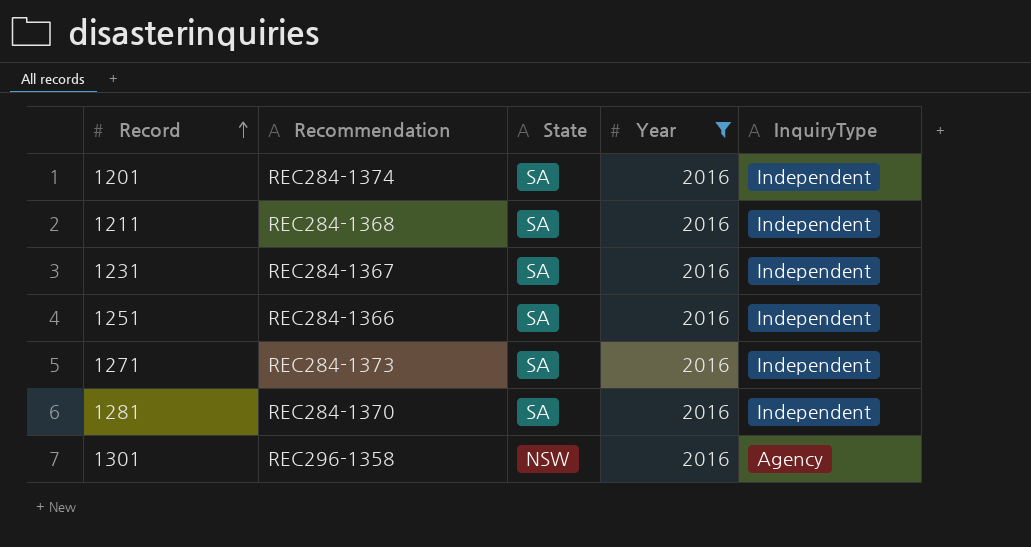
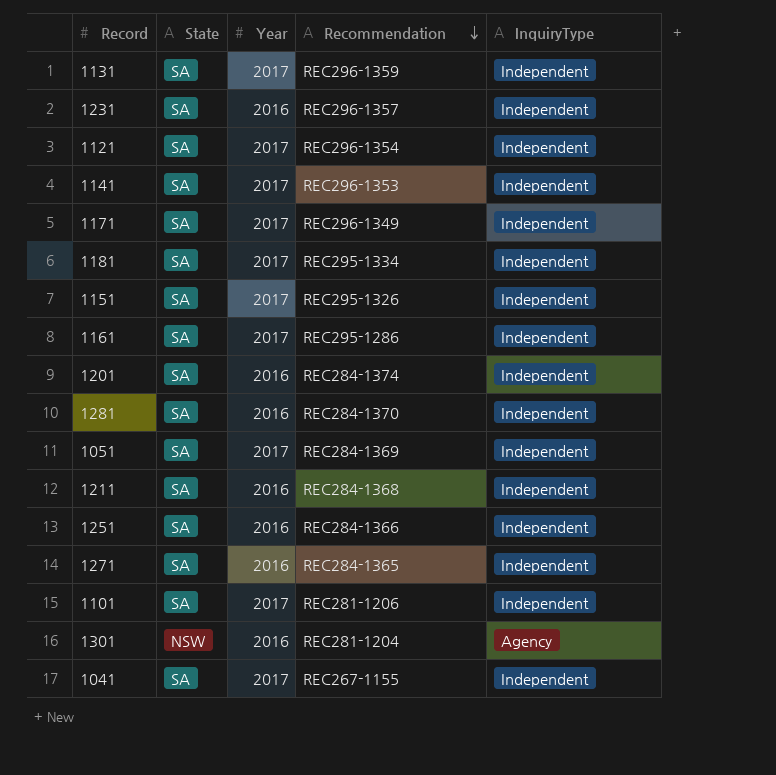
filter: Year = 2016 -> none
row order: Record ascending -> Recommendation descending
column Recommendation | position: 2 -> 4
1231 | Recommendation: REC284-1367 -> REC296-1357
1271 | Recommendation: REC284-1373 -> REC284-1365
1301 | Recommendation: REC296-1358 -> REC281-1204

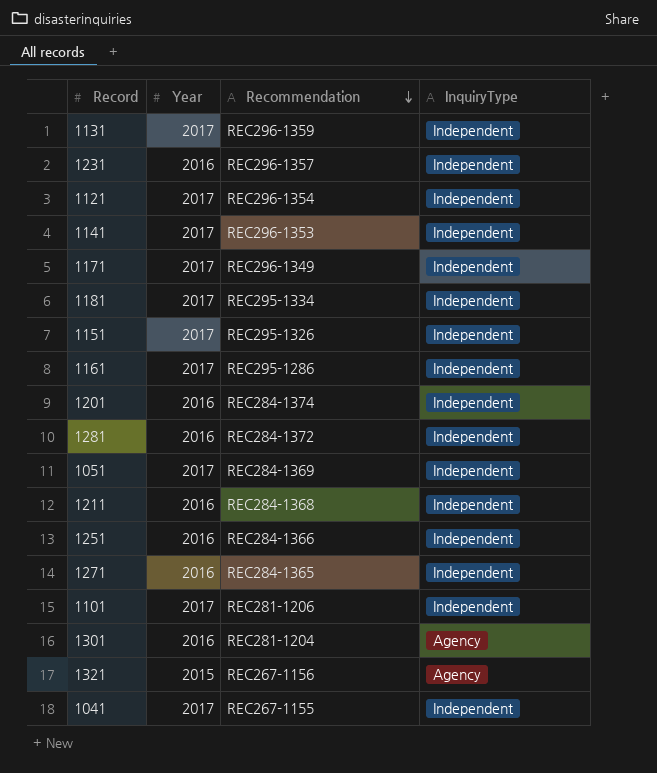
column State | position: 2 -> none
1281 | Recommendation: REC284-1370 -> REC284-1372
row 1321: none -> 2015 | REC267-1156 | Agency

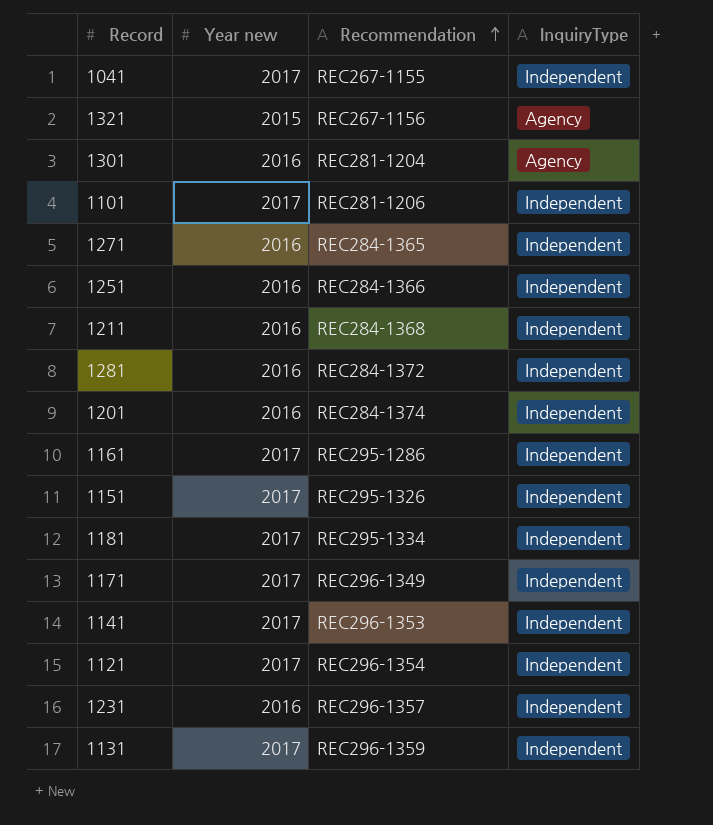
row order: Recommendation descending -> Recommendation ascending
column name: Year -> Year new
row 1051: 2017 | REC284-1369 | Independent -> none

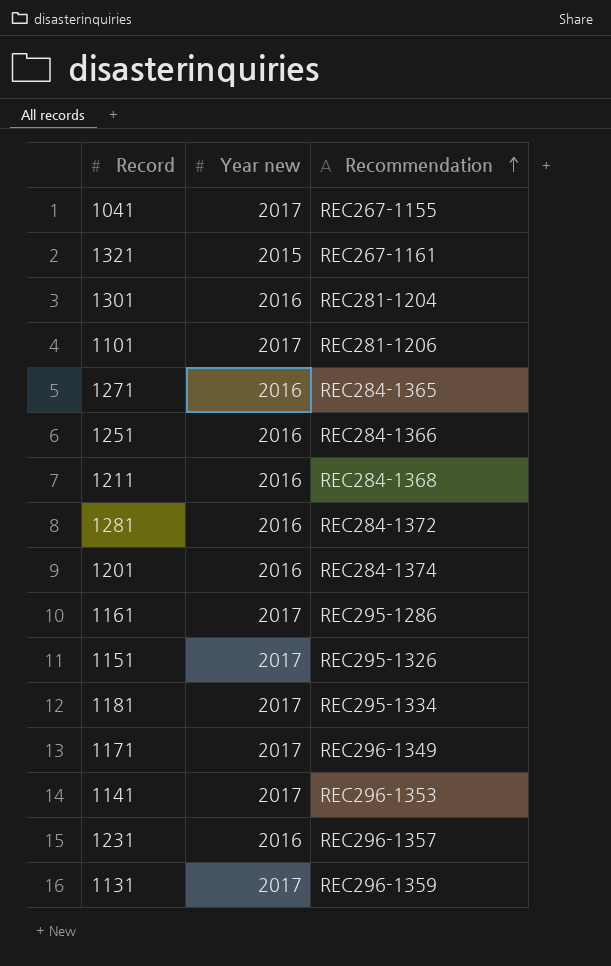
column InquiryType | position: 4 -> none
row 1121: 2017 | REC296-1354 | Independent -> none
1321 | Recommendation: REC267-1156 -> REC267-1161

